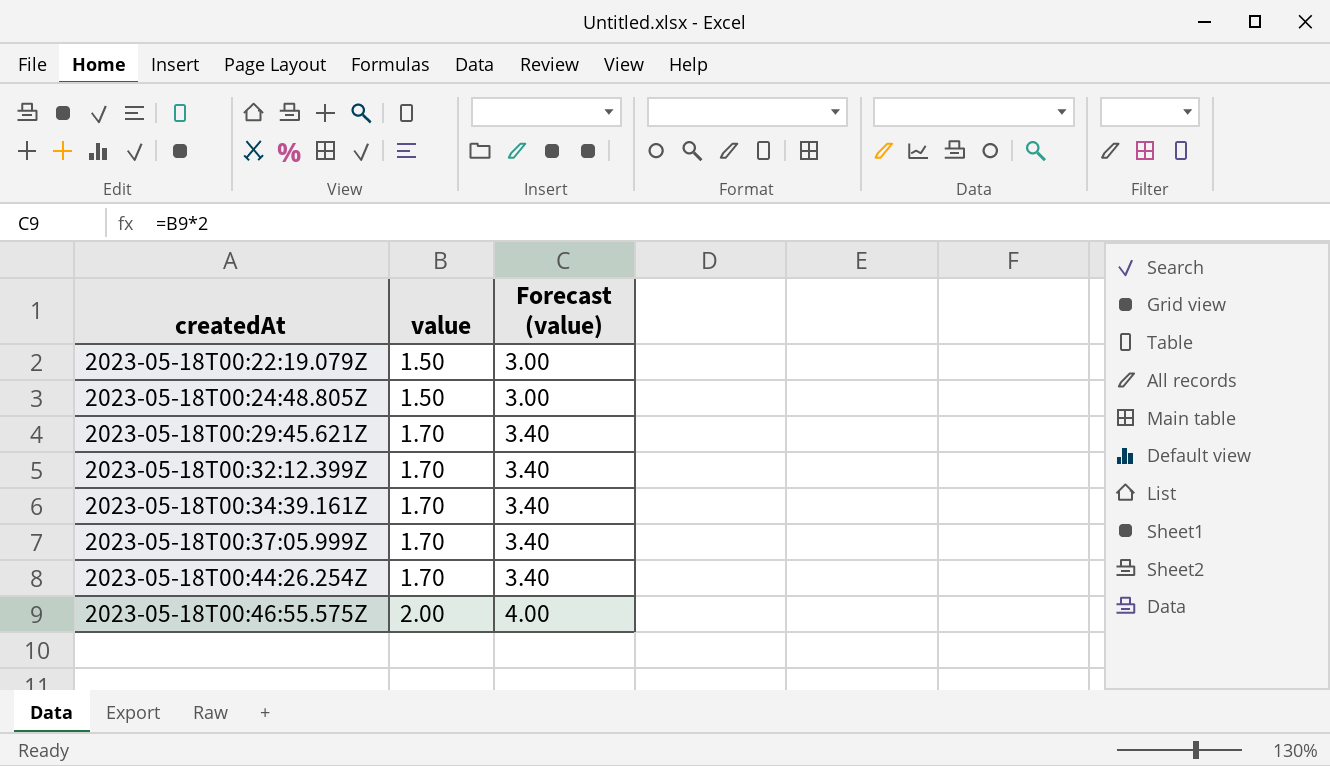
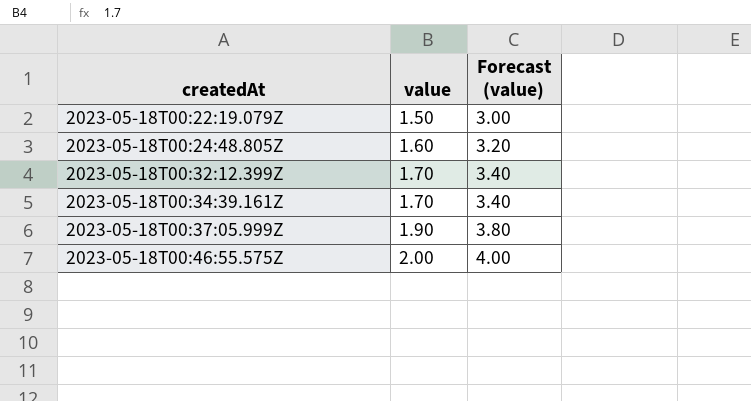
row 2023-05-18T00:29:45.621Z: 1.70 | 3.40 -> none
row 2023-05-18T00:44:26.254Z: 1.70 | 3.40 -> none
2023-05-18T00:24:48.805Z | value: 1.50 -> 1.60
2023-05-18T00:24:48.805Z | Forecast (value): 3.00 -> 3.20
2023-05-18T00:37:05.999Z | value: 1.70 -> 1.90
2023-05-18T00:37:05.999Z | Forecast (value): 3.40 -> 3.80

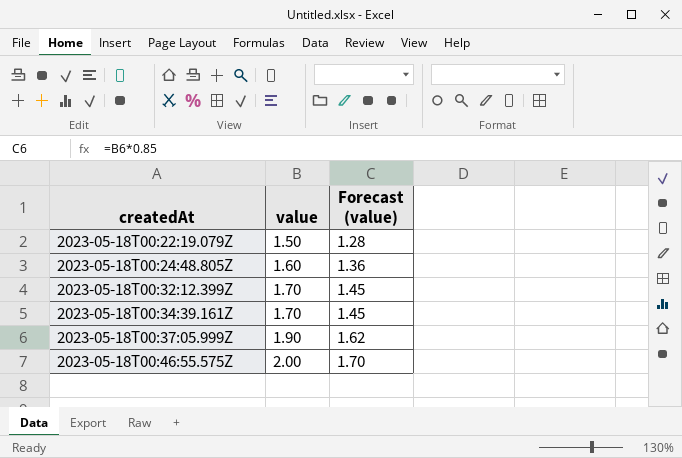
column Forecast (value) | formula: [value] * 2 -> [value] * 0.85

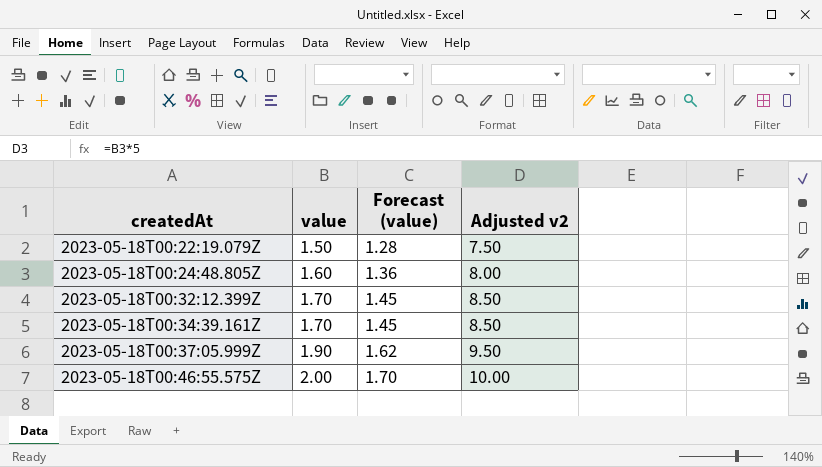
column Adjusted v2 | formula: none -> [value] * 5

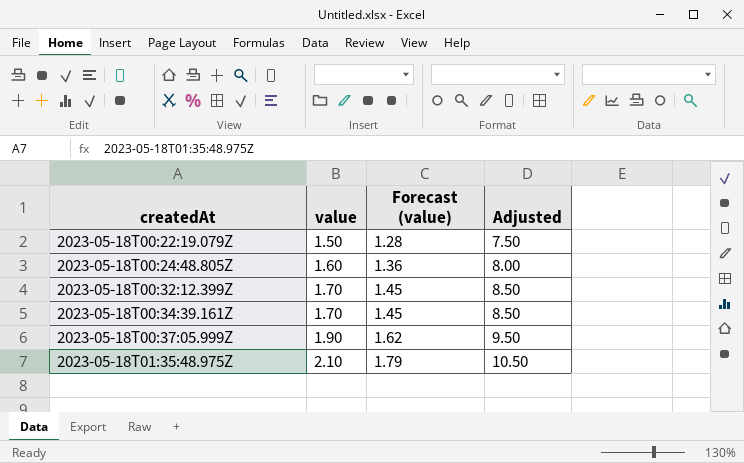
column name: Adjusted v2 -> Adjusted
row 2023-05-18T00:46:55.575Z: 2.00 | 1.70 | 10.00 -> none
row 2023-05-18T01:35:48.975Z: none -> 2.10 | 1.79 | 10.50

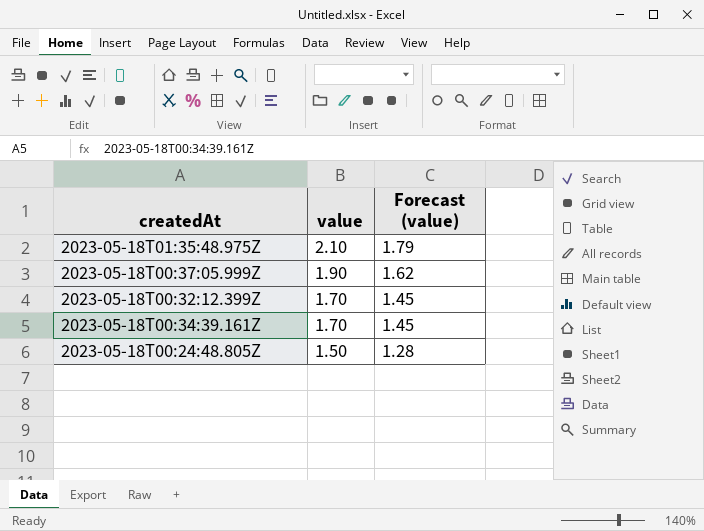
row order: createdAt ascending -> value descending
column Adjusted | formula: [value] * 5 -> none
row 2023-05-18T00:22:19.079Z: 1.50 | 1.28 | 7.50 -> none
2023-05-18T00:24:48.805Z | value: 1.60 -> 1.50
2023-05-18T00:24:48.805Z | Forecast (value): 1.36 -> 1.28

